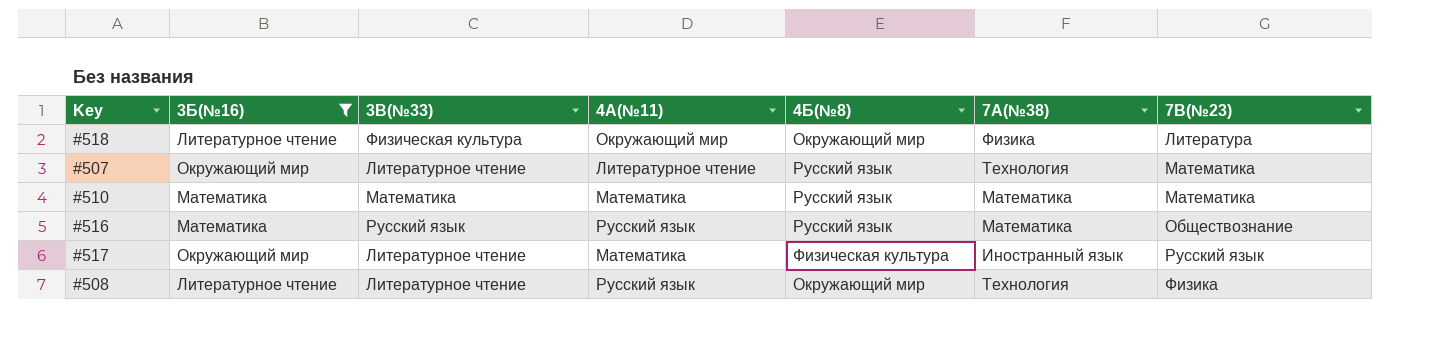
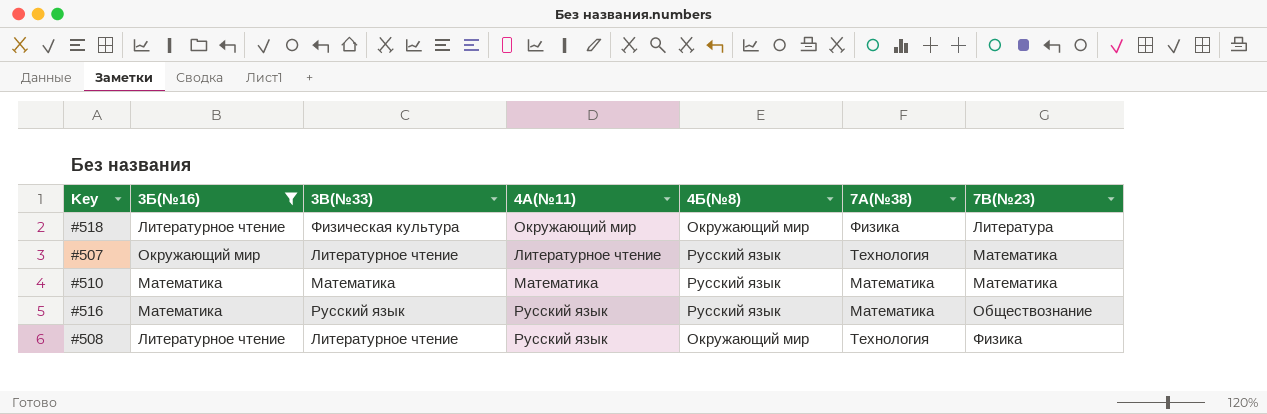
row #517: Окружающий мир | Литературное чтение | Математика | Физическая культура | Иностранный язык | Русский язык -> none

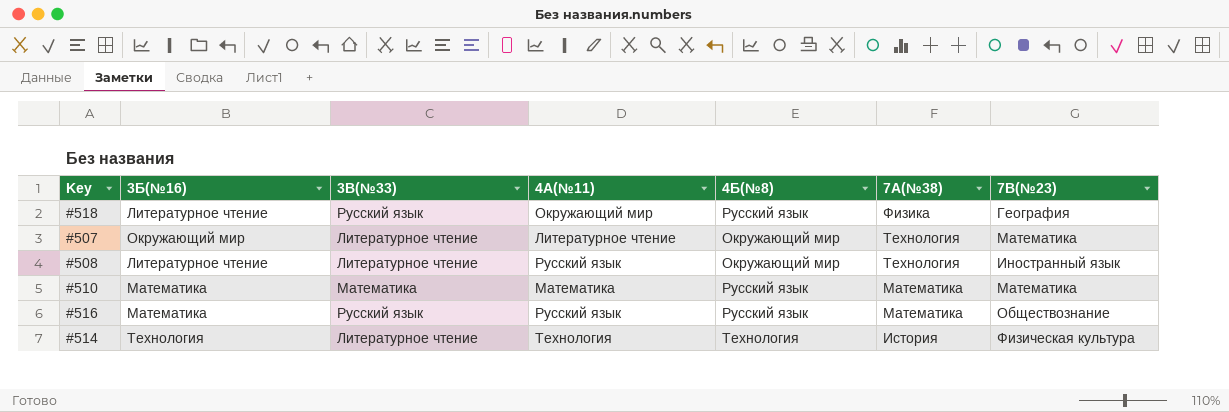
filter: 3Б(№16) != Технология -> none
row order: 7В(№23) ascending -> 7А(№38) descending
#518 | 3В(№33): Физическая культура -> Русский язык
#518 | 4Б(№8): Окружающий мир -> Русский язык
#518 | 7В(№23): Литература -> География
#507 | 4Б(№8): Русский язык -> Окружающий мир
#508 | 7В(№23): Физика -> Иностранный язык

